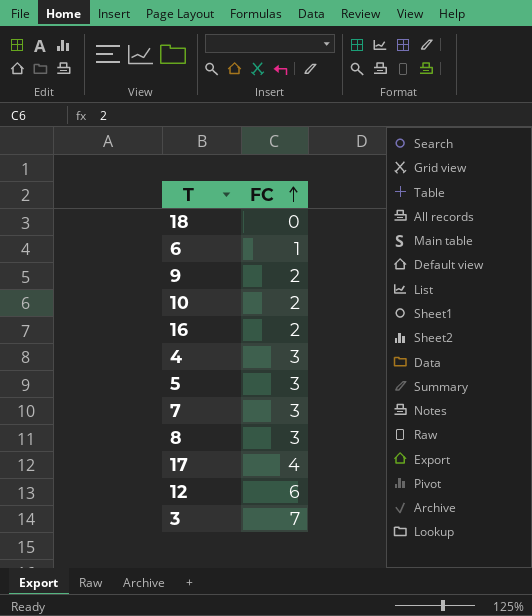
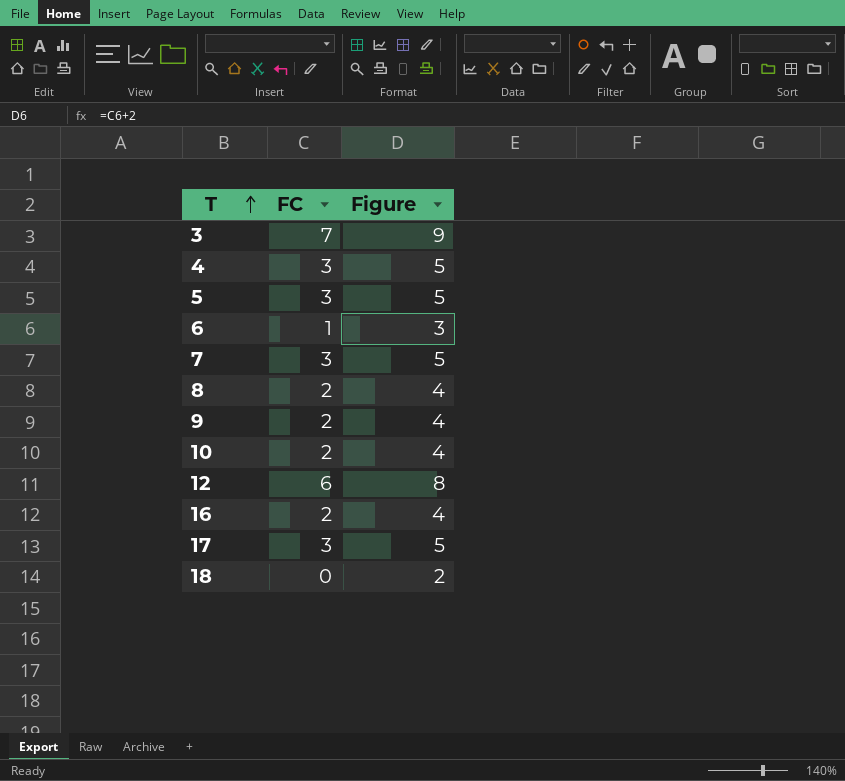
row order: FC ascending -> T ascending
column Figure | formula: none -> [FC] + 2
8 | FC: 3 -> 2
17 | FC: 4 -> 3

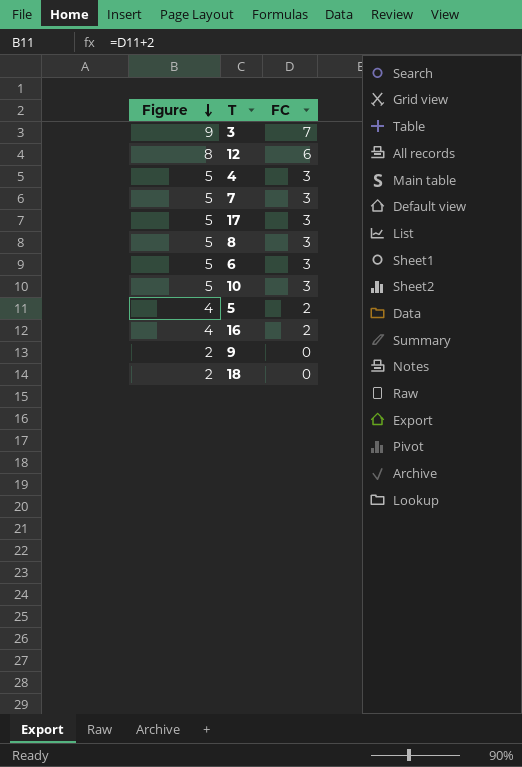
row order: T ascending -> Figure descending
column Figure | position: 3 -> 1
8 | Figure: 4 -> 5
8 | FC: 2 -> 3
6 | Figure: 3 -> 5
6 | FC: 1 -> 3
10 | Figure: 4 -> 5
10 | FC: 2 -> 3
5 | Figure: 5 -> 4
5 | FC: 3 -> 2
9 | Figure: 4 -> 2
9 | FC: 2 -> 0

